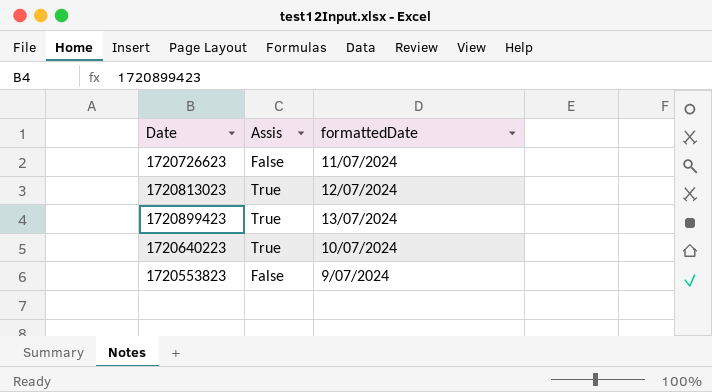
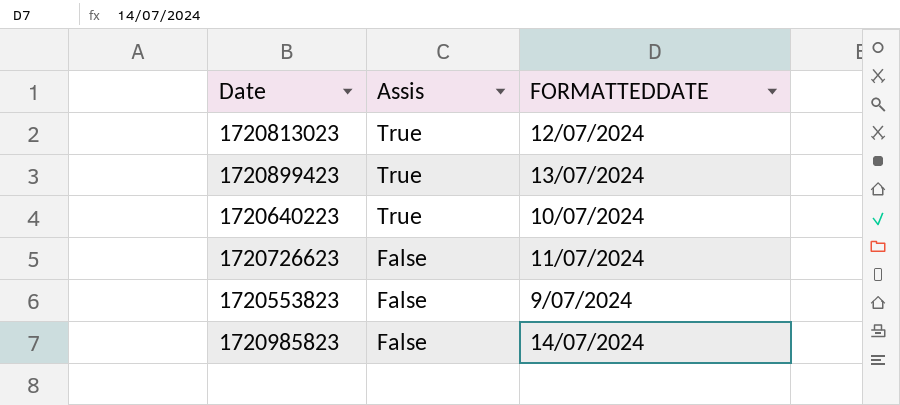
row order: none -> Assis descending
column name: formattedDate -> FORMATTEDDATE
row 1720985823: none -> False | 14/07/2024

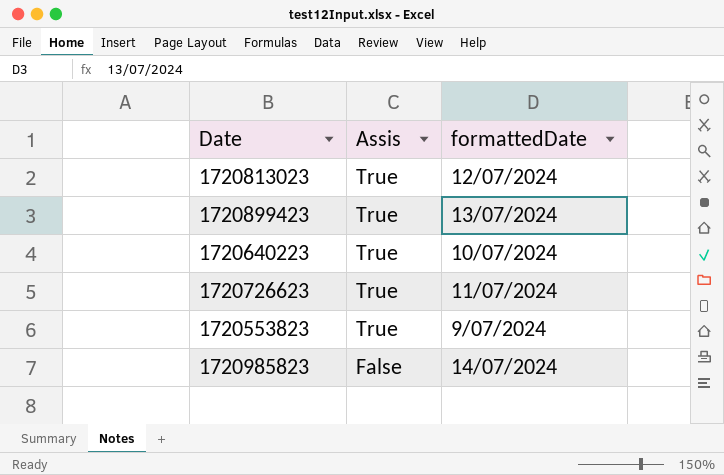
column name: FORMATTEDDATE -> formattedDate
1720726623 | Assis: False -> True
1720553823 | Assis: False -> True

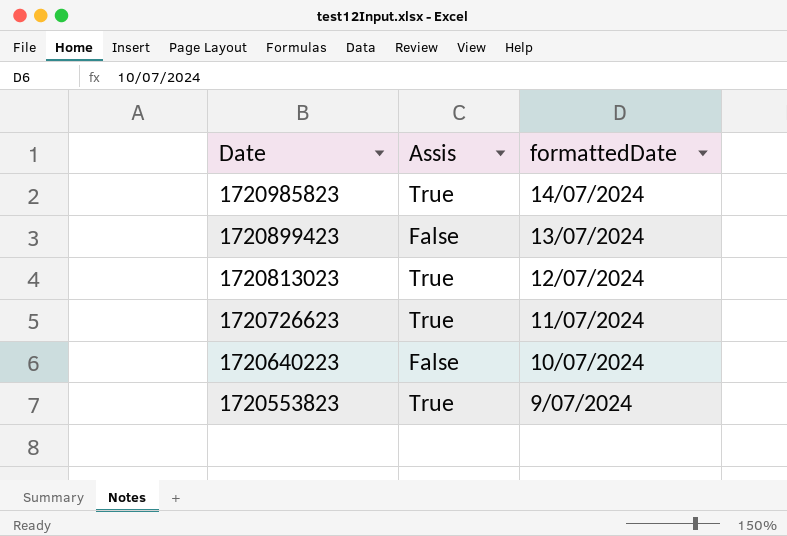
row order: Assis descending -> Date descending
1720985823 | Assis: False -> True
1720899423 | Assis: True -> False
1720640223 | Assis: True -> False

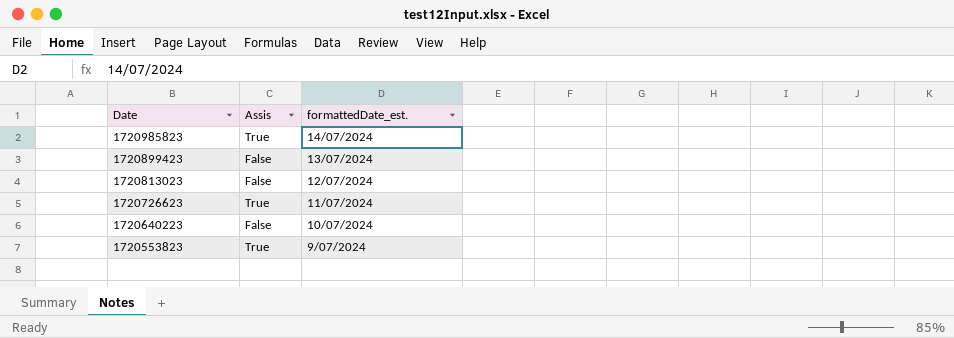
column name: formattedDate -> formattedDate_est.
1720813023 | Assis: True -> False

